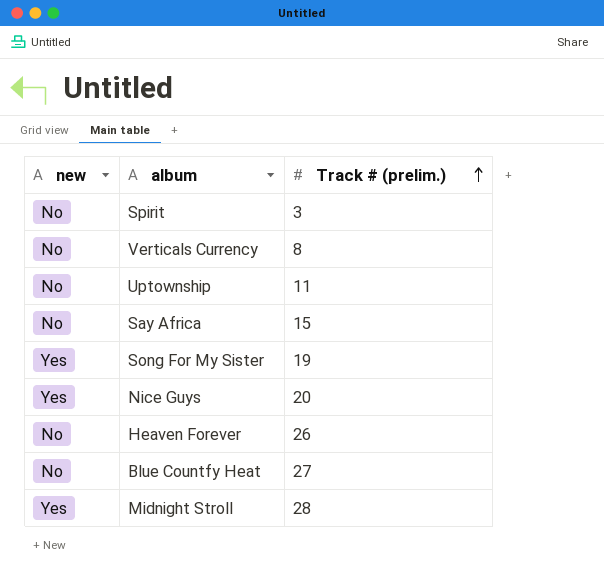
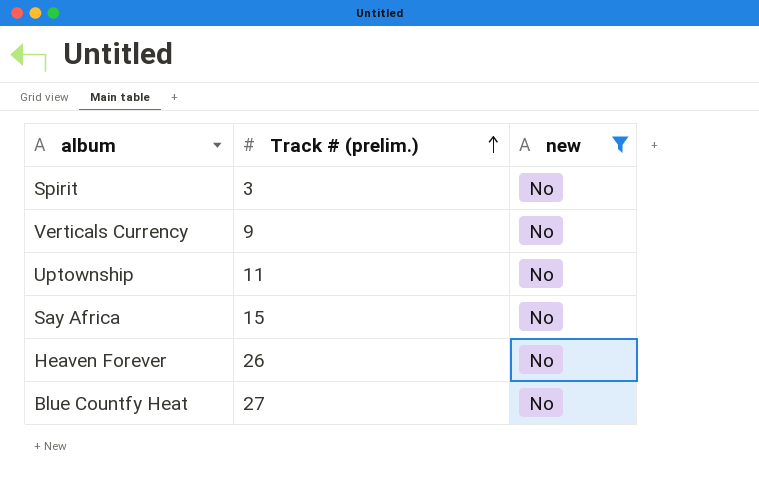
filter: none -> new = No
column new | position: 1 -> 3
Verticals Currency | Track # (prelim.): 8 -> 9

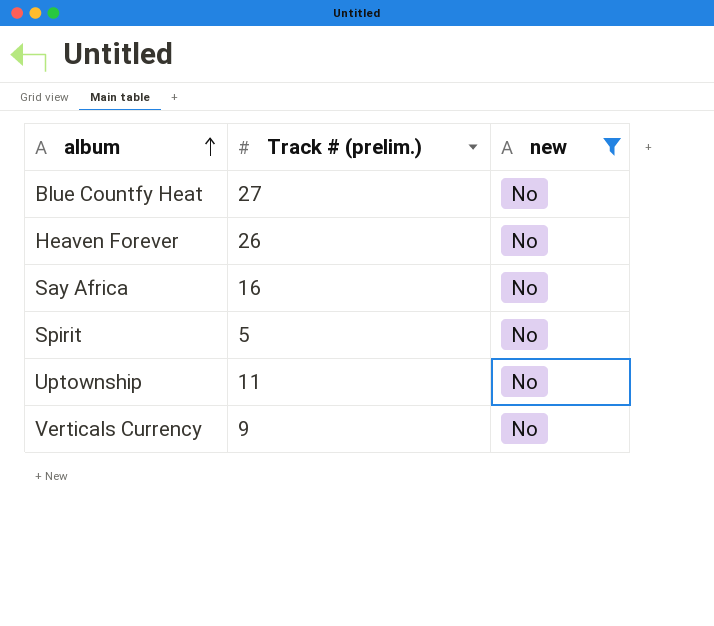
row order: Track # (prelim.) ascending -> album ascending
Say Africa | Track # (prelim.): 15 -> 16
Spirit | Track # (prelim.): 3 -> 5

